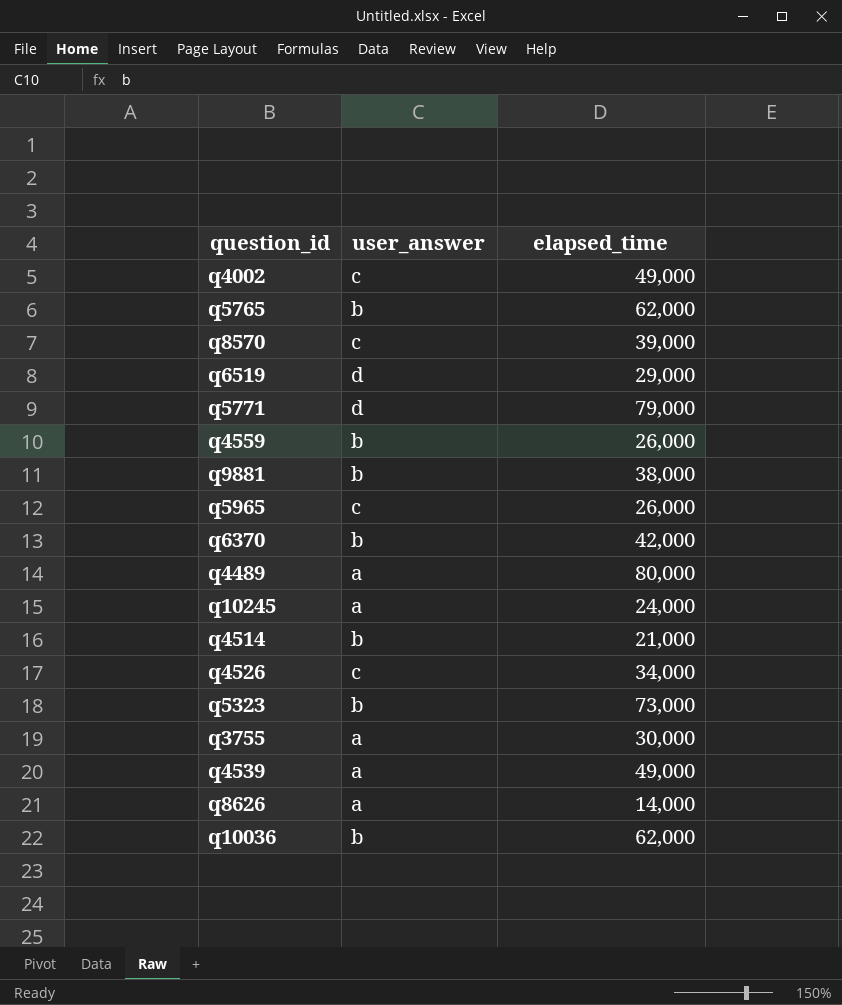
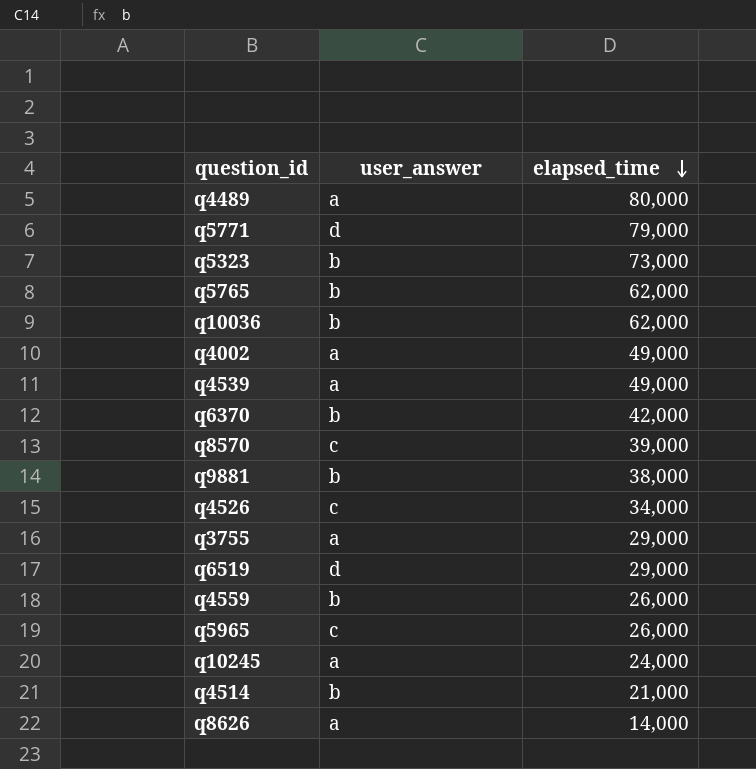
row order: none -> elapsed_time descending
q4002 | user_answer: c -> a
q3755 | elapsed_time: 30,000 -> 29,000

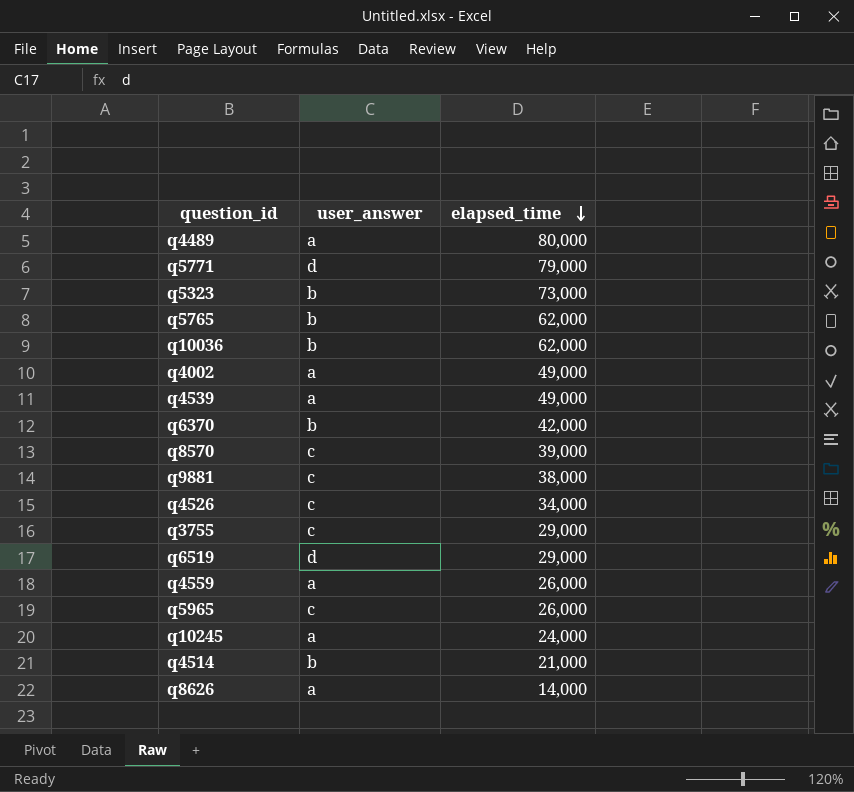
q9881 | user_answer: b -> c
q3755 | user_answer: a -> c
q4559 | user_answer: b -> a

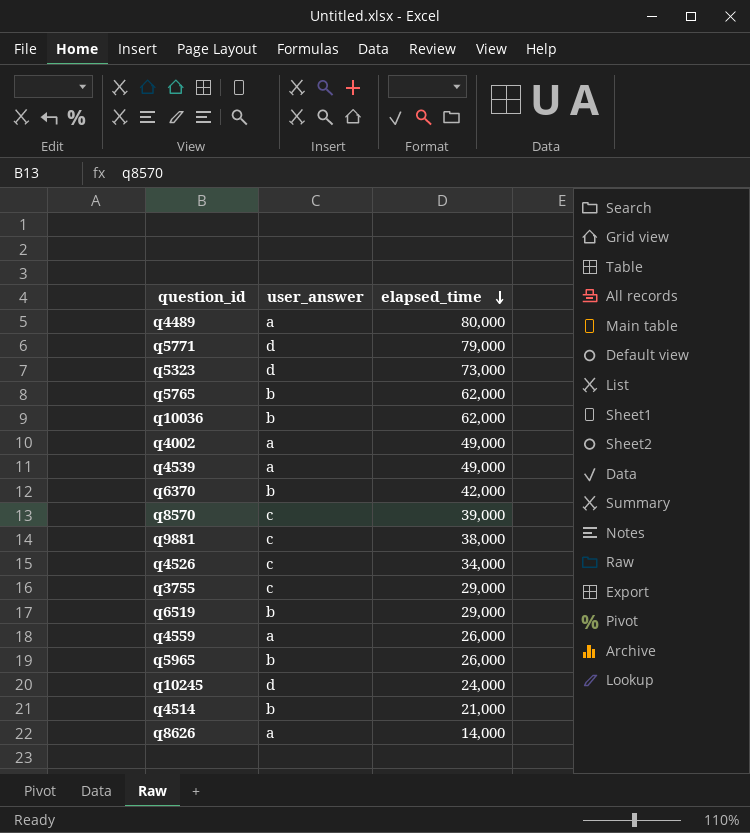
q5323 | user_answer: b -> d
q6519 | user_answer: d -> b
q5965 | user_answer: c -> b
q10245 | user_answer: a -> d

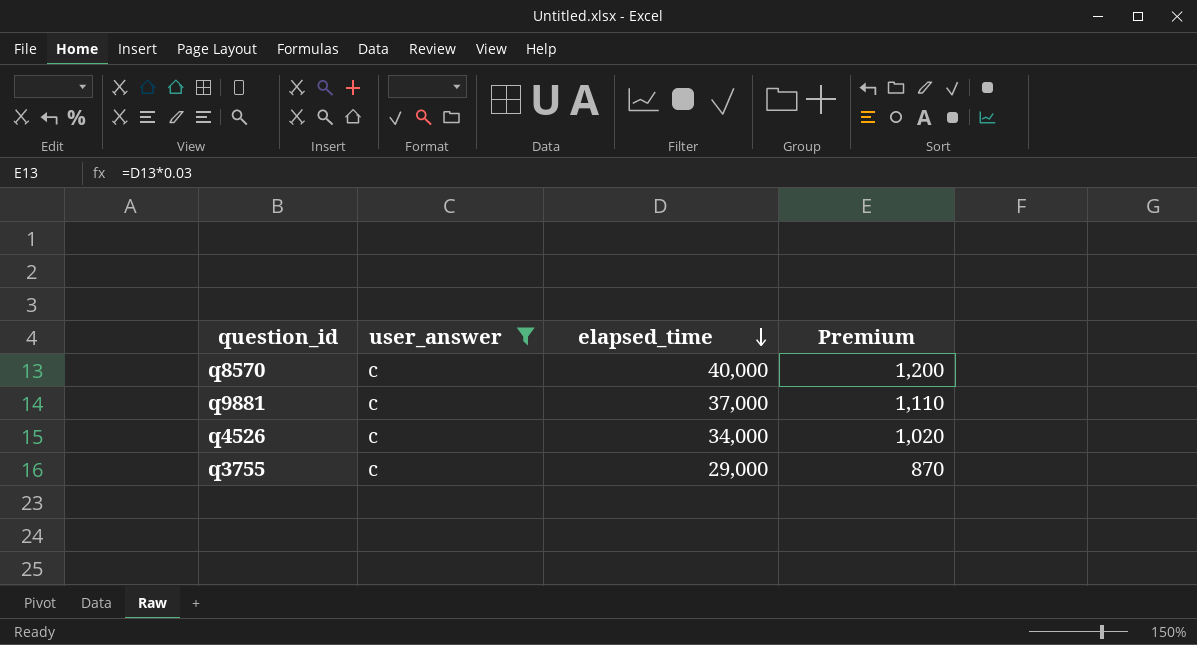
filter: none -> user_answer = c
column Premium | formula: none -> [elapsed_time] * 0.03
q8570 | elapsed_time: 39,000 -> 40,000
q9881 | elapsed_time: 38,000 -> 37,000

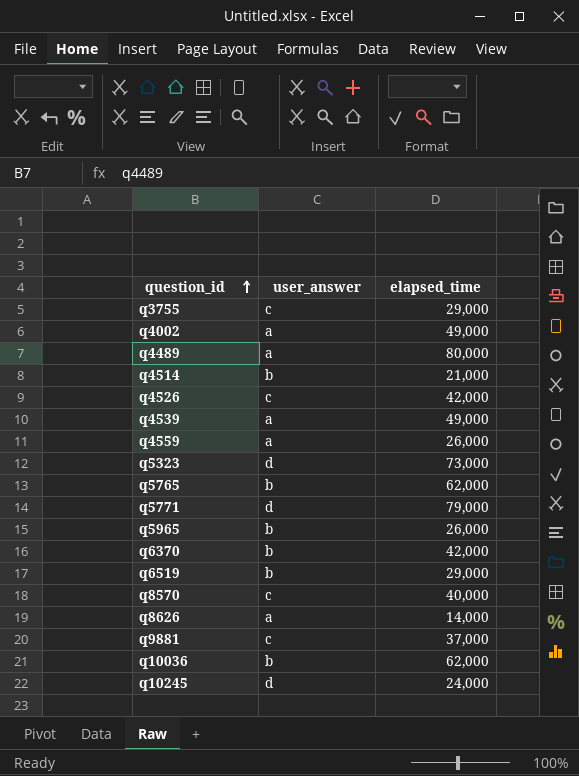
filter: user_answer = c -> none
row order: elapsed_time descending -> question_id ascending
column Premium | formula: [elapsed_time] * 0.03 -> none
q4526 | elapsed_time: 34,000 -> 42,000

